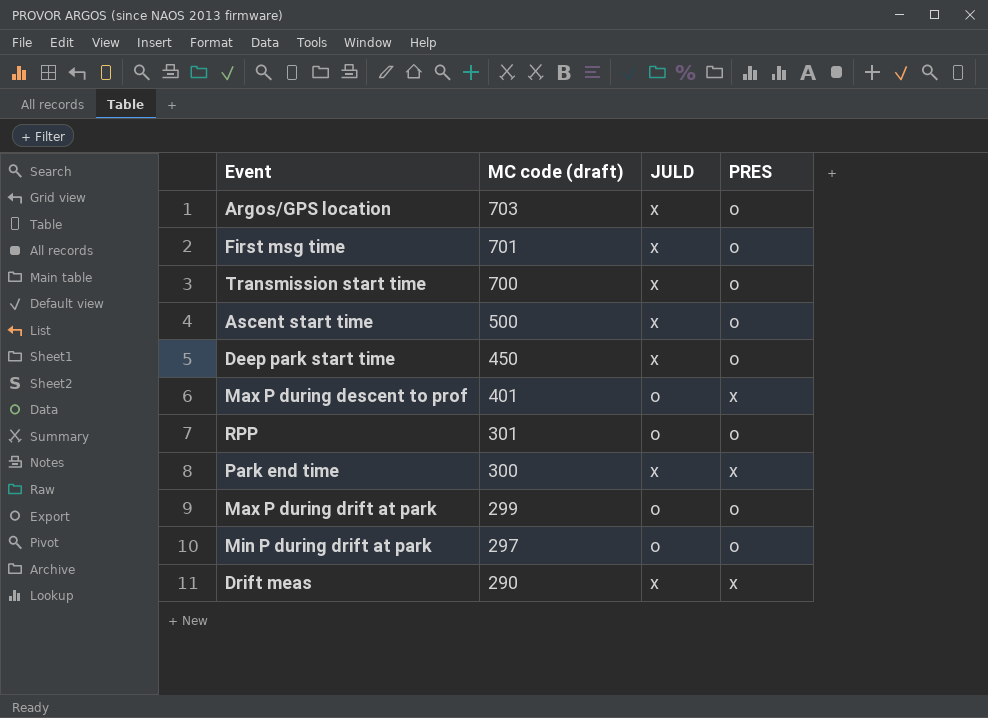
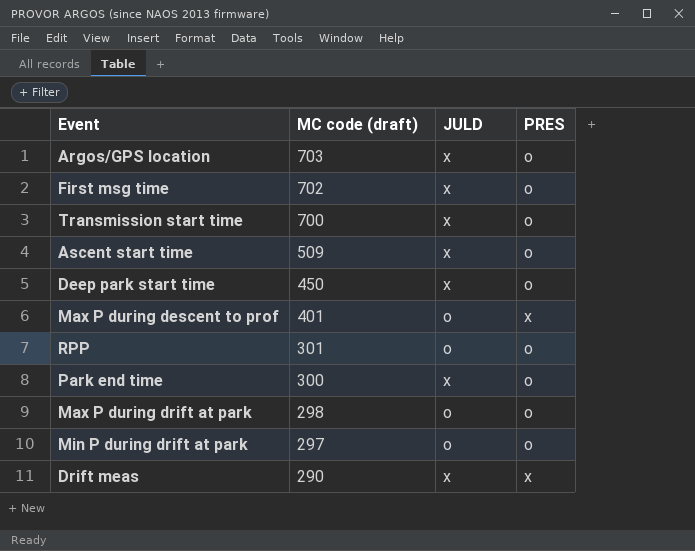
First msg time | MC code (draft): 701 -> 702
Ascent start time | MC code (draft): 500 -> 509
Park end time | PRES: x -> o
Max P during drift at park | MC code (draft): 299 -> 298

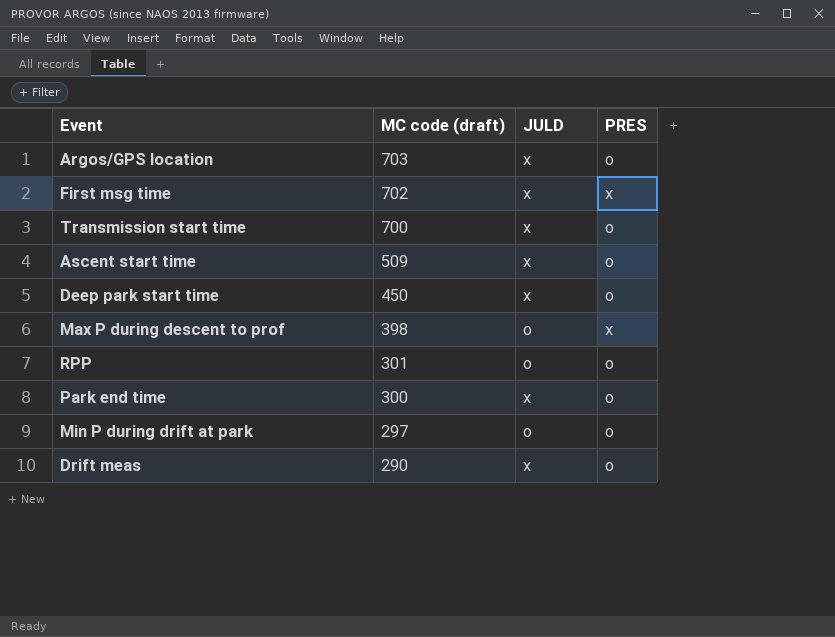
row Max P during drift at park: 298 | o | o -> none
First msg time | PRES: o -> x
Max P during descent to prof | MC code (draft): 401 -> 398
Drift meas | PRES: x -> o

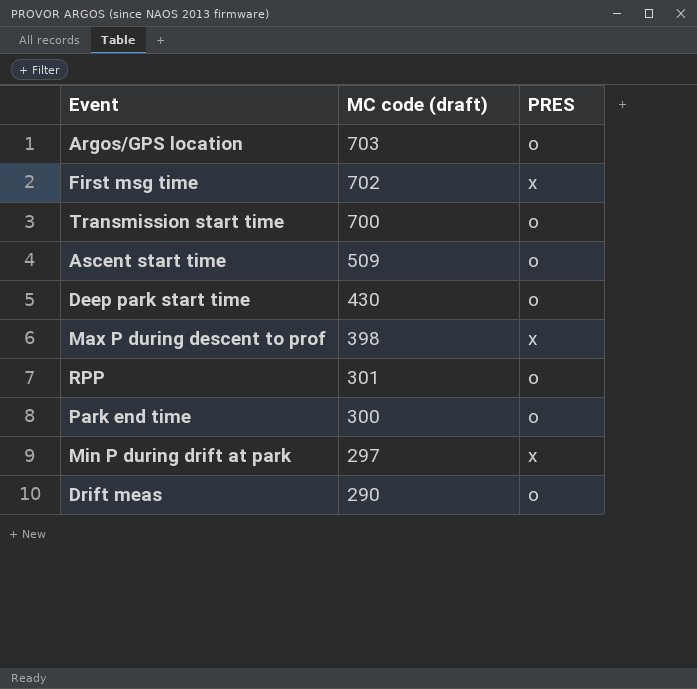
column JULD | position: 3 -> none
Deep park start time | MC code (draft): 450 -> 430
Min P during drift at park | PRES: o -> x

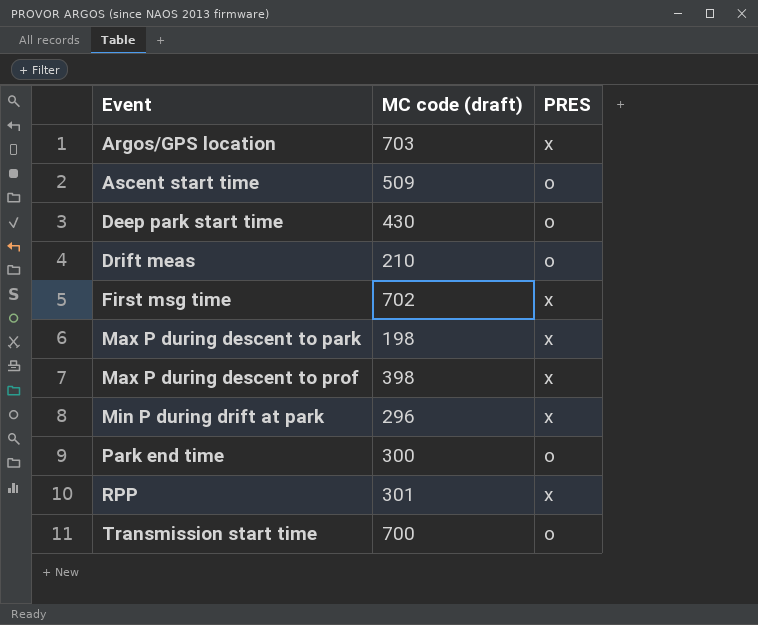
row order: MC code (draft) descending -> Event ascending
Argos/GPS location | PRES: o -> x
Drift meas | MC code (draft): 290 -> 210
row Max P during descent to park: none -> 198 | x
Min P during drift at park | MC code (draft): 297 -> 296
RPP | PRES: o -> x

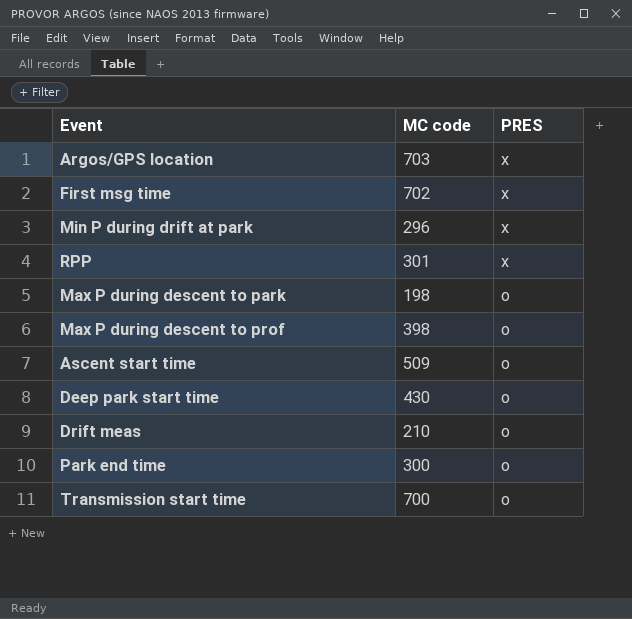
row order: Event ascending -> PRES descending
column name: MC code (draft) -> MC code
Max P during descent to park | PRES: x -> o
Max P during descent to prof | PRES: x -> o

